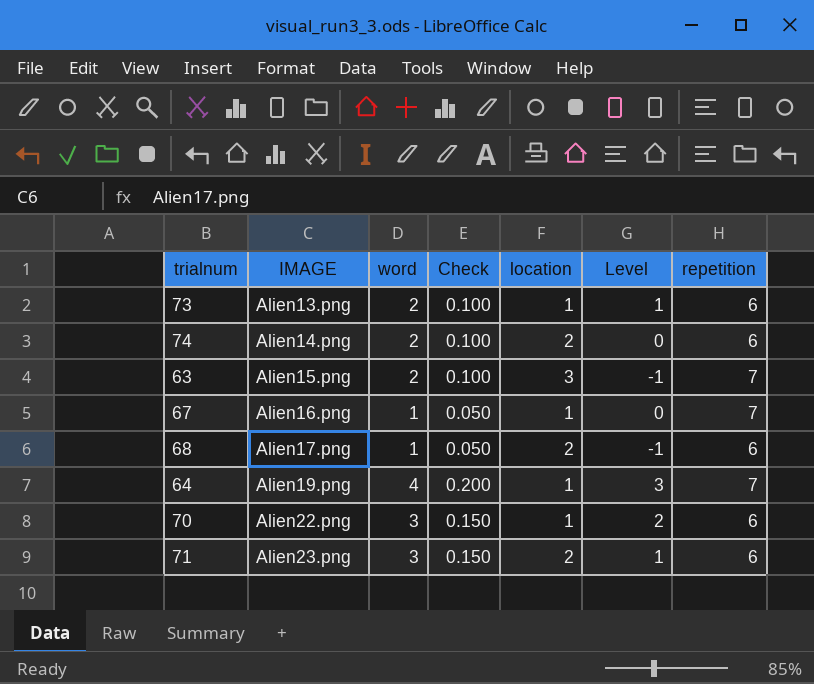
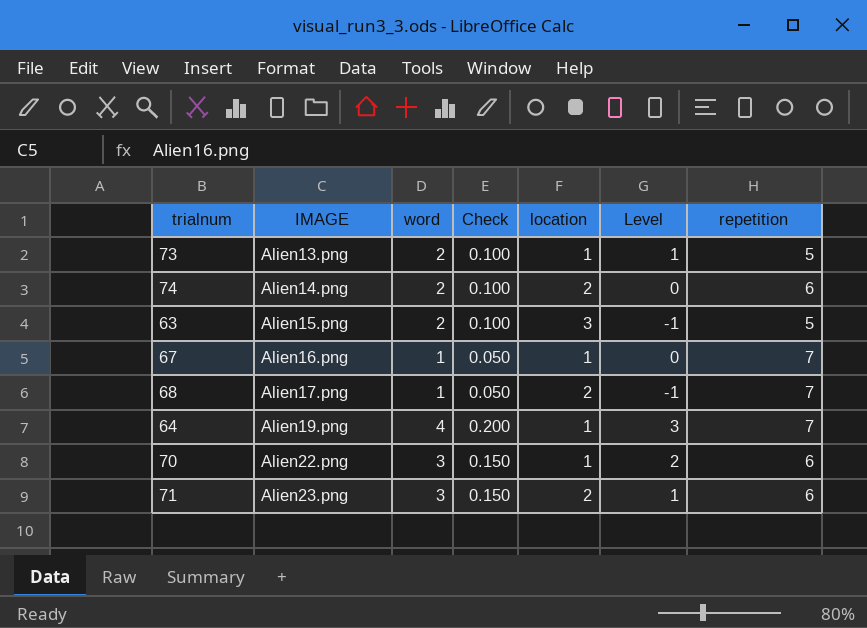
73 | repetition: 6 -> 5
63 | repetition: 7 -> 5
68 | repetition: 6 -> 7

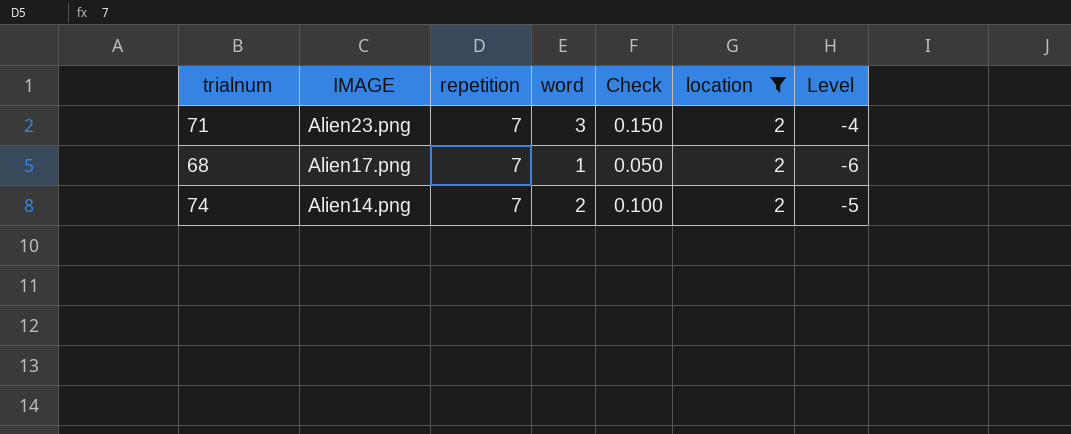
filter: none -> location = 2
row order: IMAGE ascending -> IMAGE descending
column repetition | position: 7 -> 3
column Level | formula: [word] - [location] -> [word] - [repetition]
71 | repetition: 6 -> 7
74 | repetition: 6 -> 7

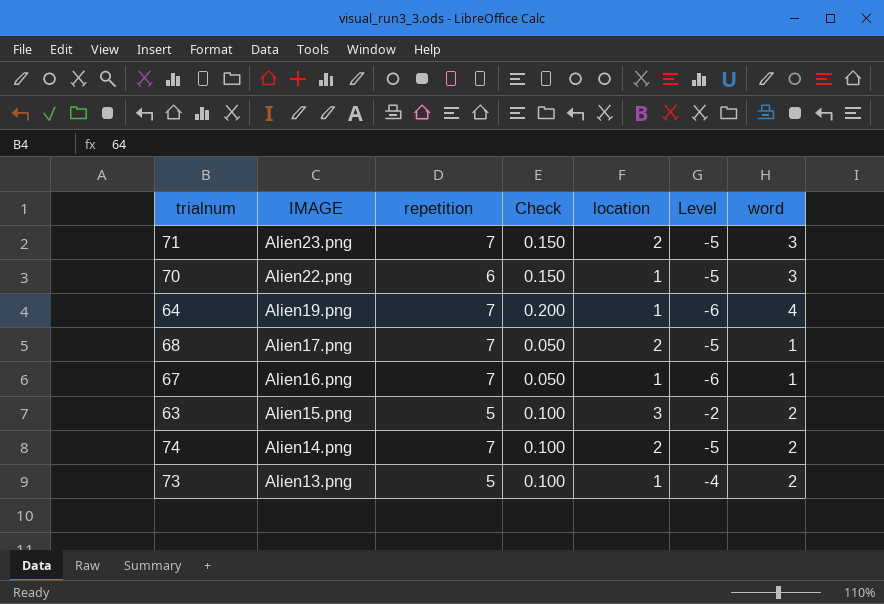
filter: location = 2 -> none
column Level | formula: [word] - [repetition] -> [location] - [repetition]
column word | position: 4 -> 7

